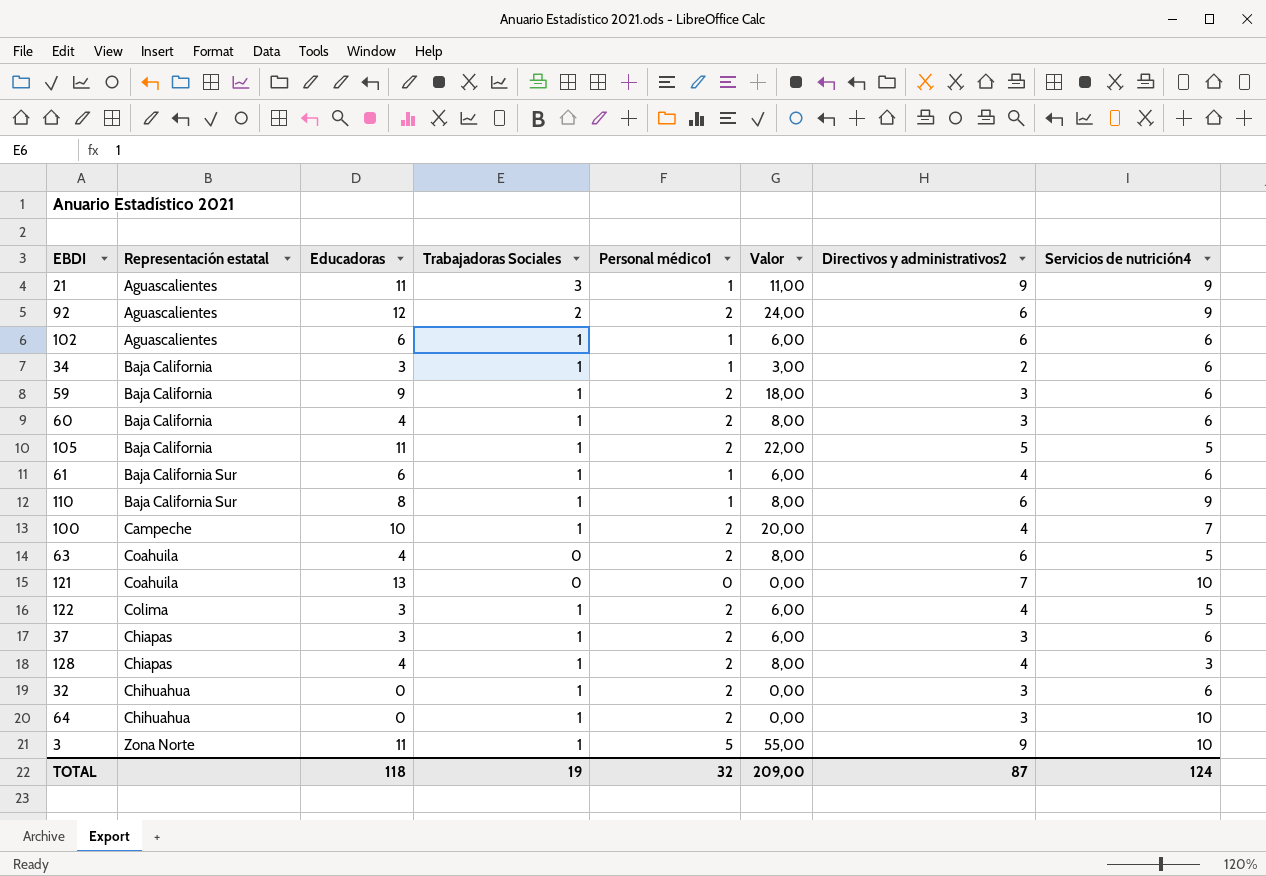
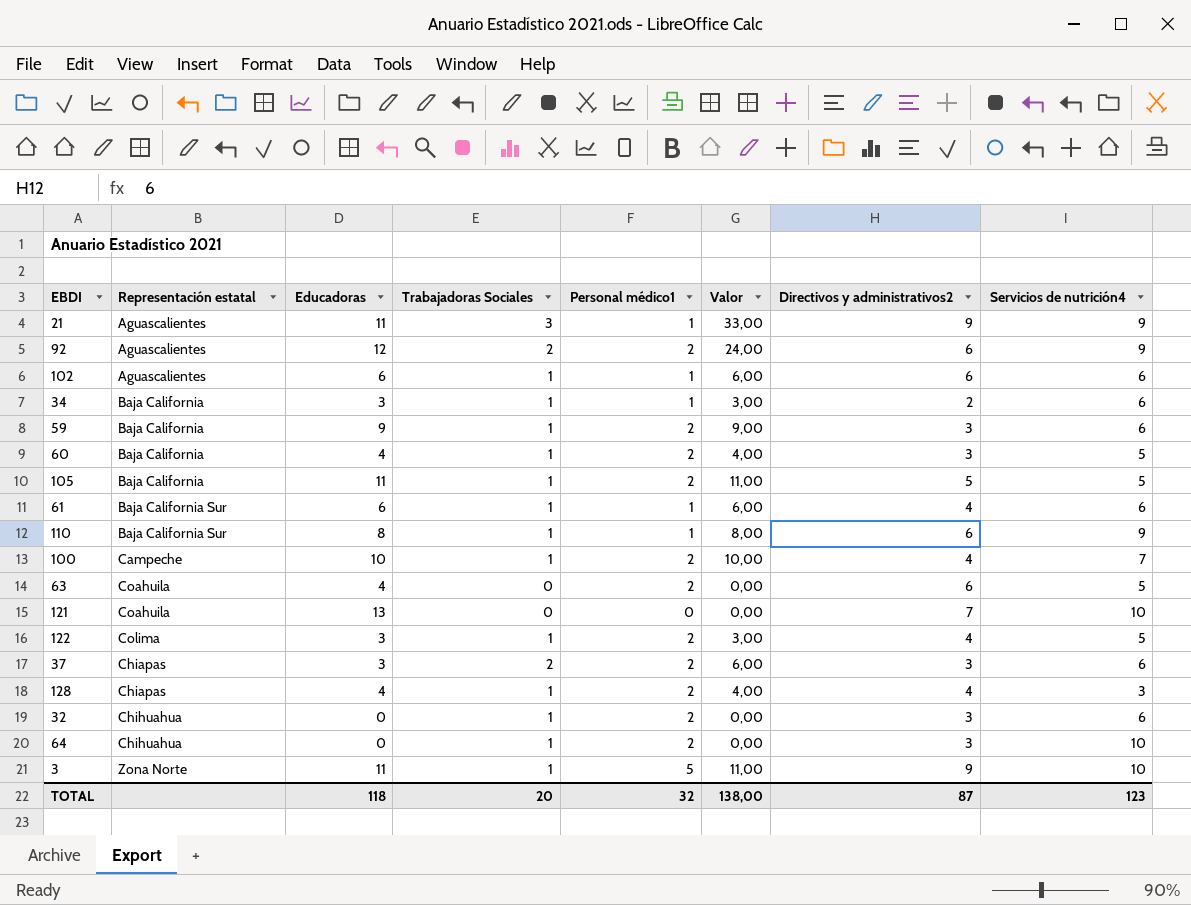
column Valor | formula: [Educadoras] * [Personal médico1] -> [Educadoras] * [Trabajadoras Sociales]
60 | Servicios de nutrición4: 6 -> 5
37 | Trabajadoras Sociales: 1 -> 2
TOTAL | Trabajadoras Sociales: 19 -> 20
TOTAL | Valor: 209,00 -> 138,00
TOTAL | Servicios de nutrición4: 124 -> 123

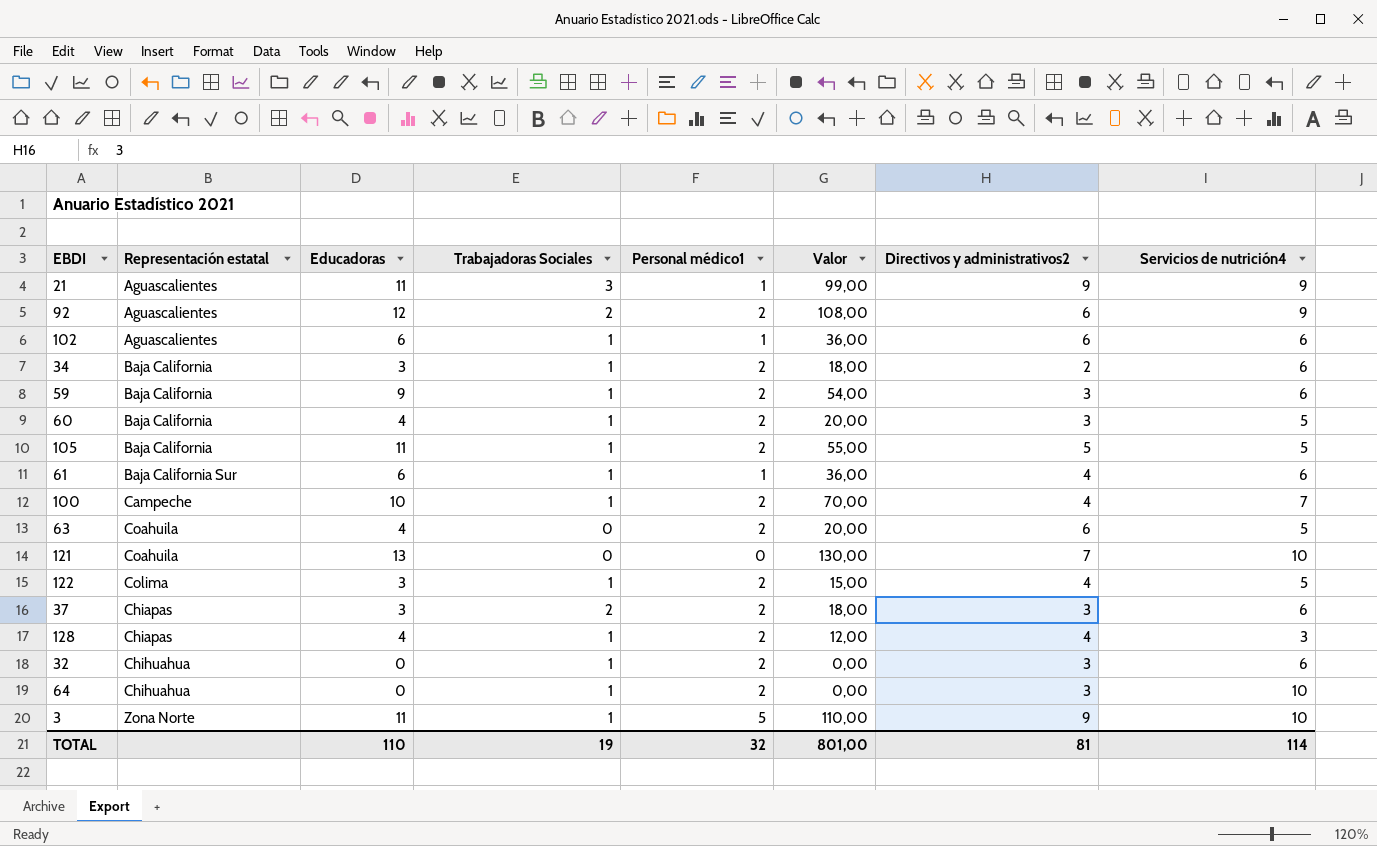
column Valor | formula: [Educadoras] * [Trabajadoras Sociales] -> [Educadoras] * [Servicios de nutrición4]
row 110: Baja California Sur | 8 | 1 | 1 | 8,00 | 6 | 9 -> none
34 | Personal médico1: 1 -> 2
TOTAL | Educadoras: 118 -> 110
TOTAL | Trabajadoras Sociales: 20 -> 19
TOTAL | Valor: 138,00 -> 801,00
TOTAL | Directivos y administrativos2: 87 -> 81
TOTAL | Servicios de nutrición4: 123 -> 114

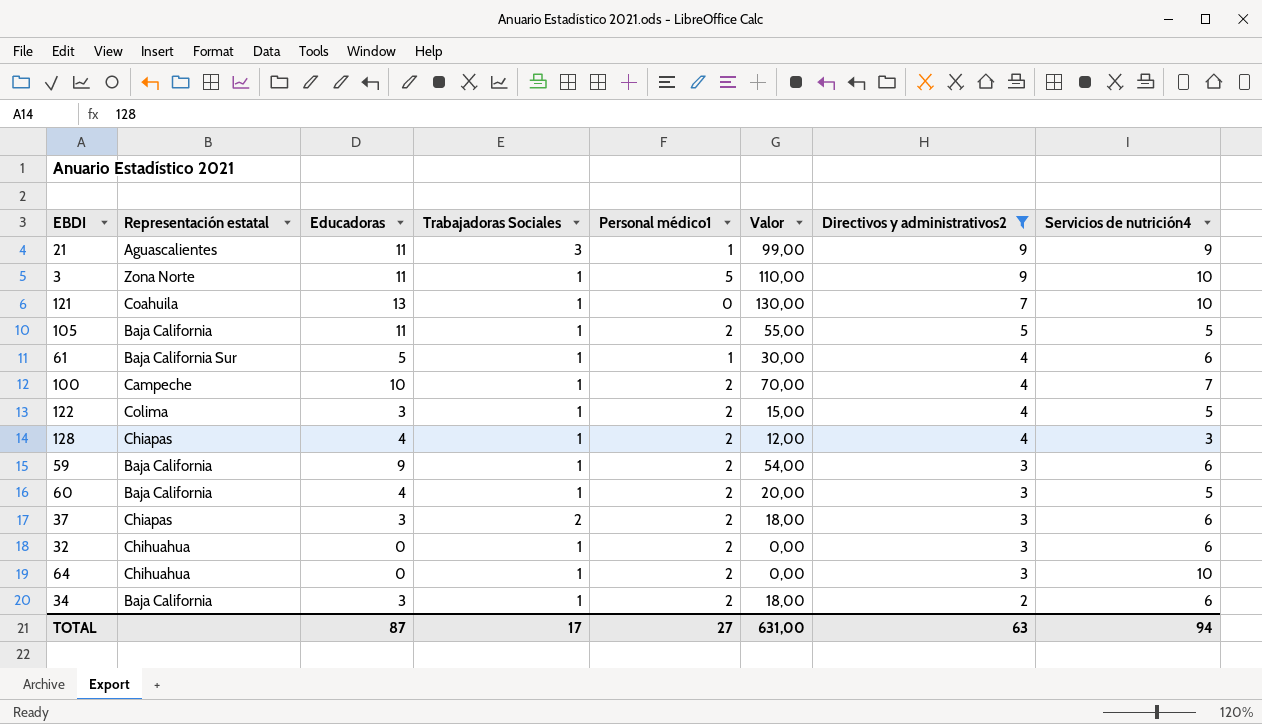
filter: none -> Directivos y administrativos2 != 6
row order: none -> Directivos y administrativos2 descending
121 | Trabajadoras Sociales: 0 -> 1
61 | Educadoras: 6 -> 5
61 | Valor: 36,00 -> 30,00
TOTAL | Educadoras: 110 -> 87
TOTAL | Trabajadoras Sociales: 19 -> 17
TOTAL | Personal médico1: 32 -> 27
TOTAL | Valor: 801,00 -> 631,00
TOTAL | Directivos y administrativos2: 81 -> 63
TOTAL | Servicios de nutrición4: 114 -> 94

